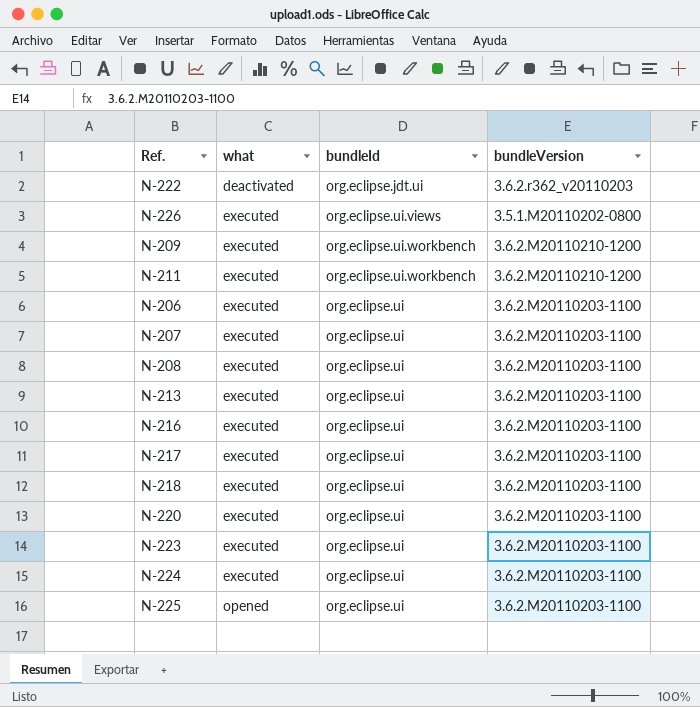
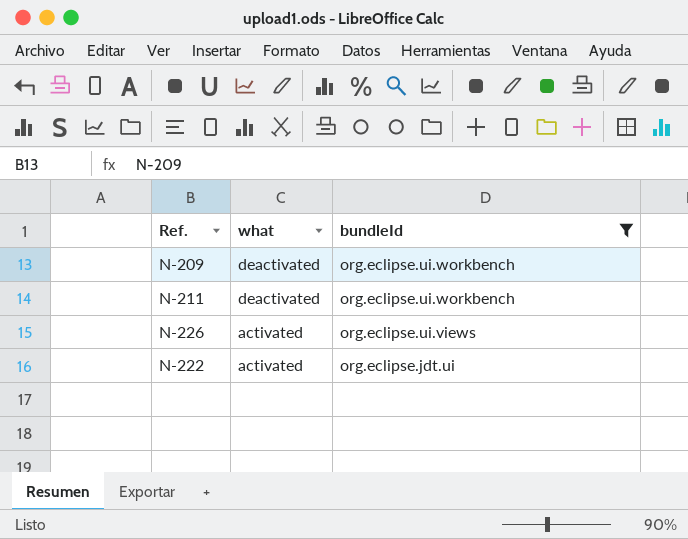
filter: none -> bundleId != org.eclipse.ui
row order: what ascending -> what descending
column bundleVersion | position: 4 -> none
N-209 | what: executed -> deactivated
N-211 | what: executed -> deactivated
N-226 | what: executed -> activated
N-222 | what: deactivated -> activated

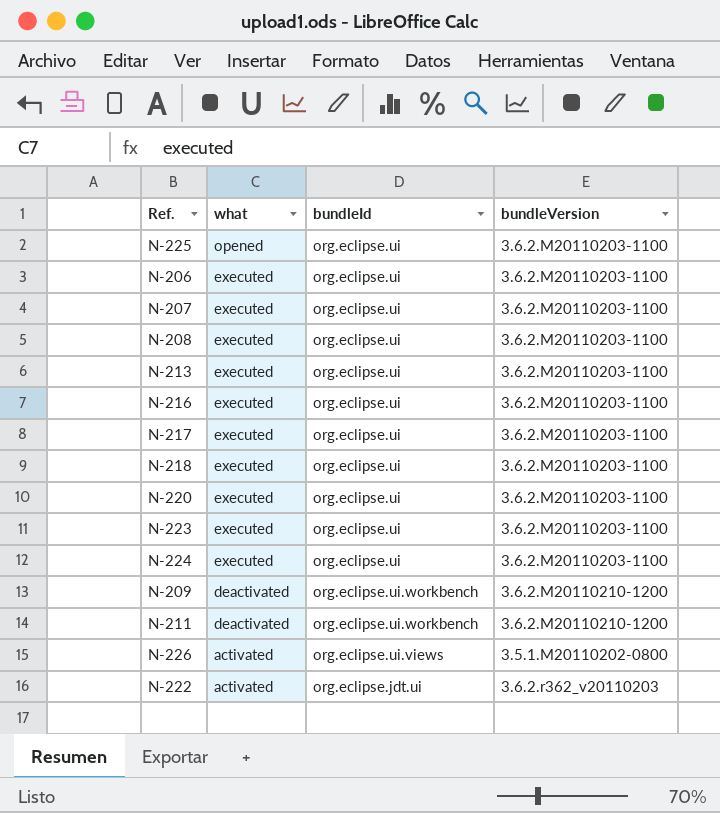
filter: bundleId != org.eclipse.ui -> none
column bundleVersion | position: none -> 4

